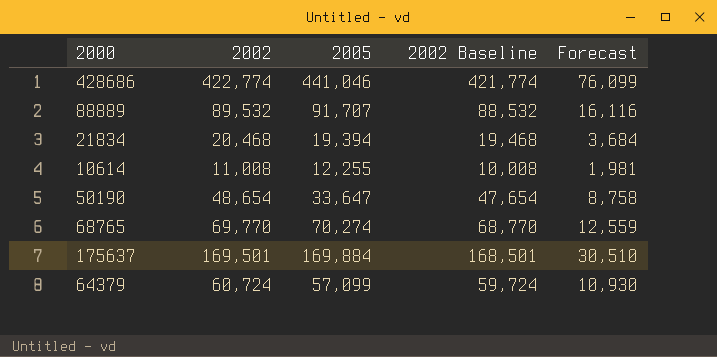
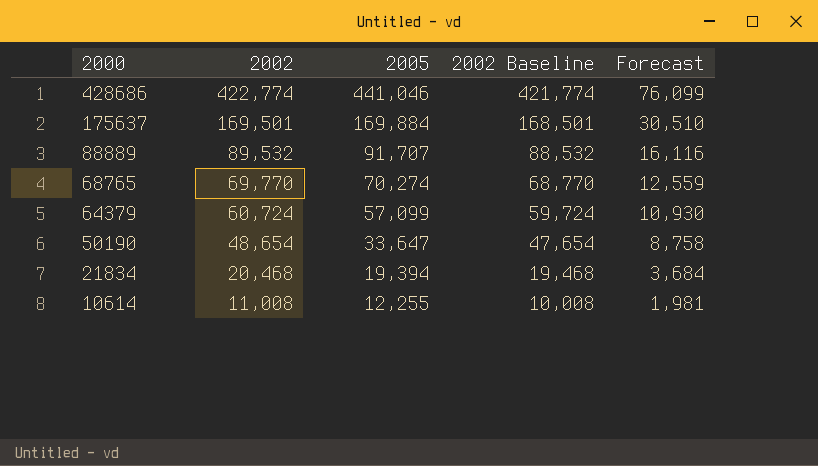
row order: none -> 2000 descending

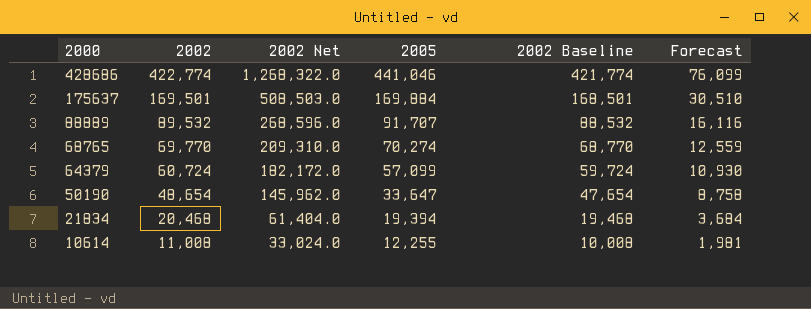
column 2002 Net | formula: none -> [2002] * 3

